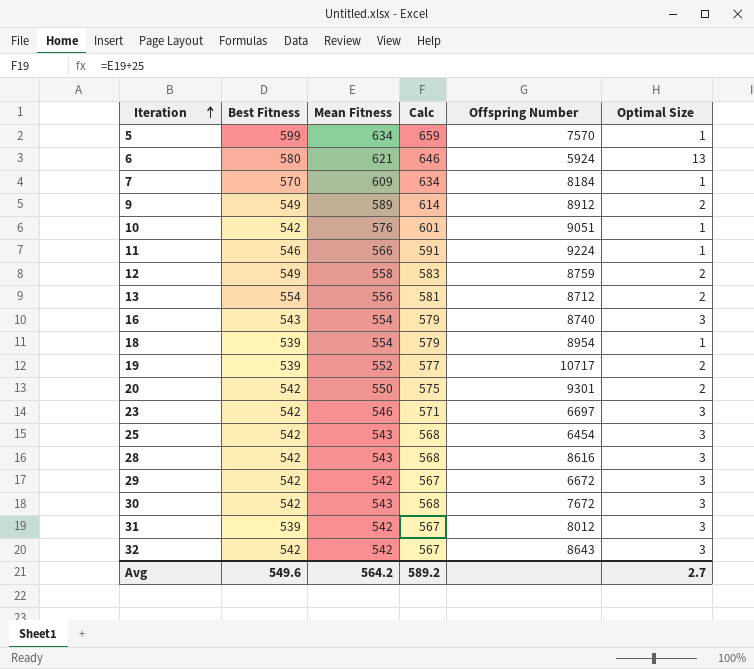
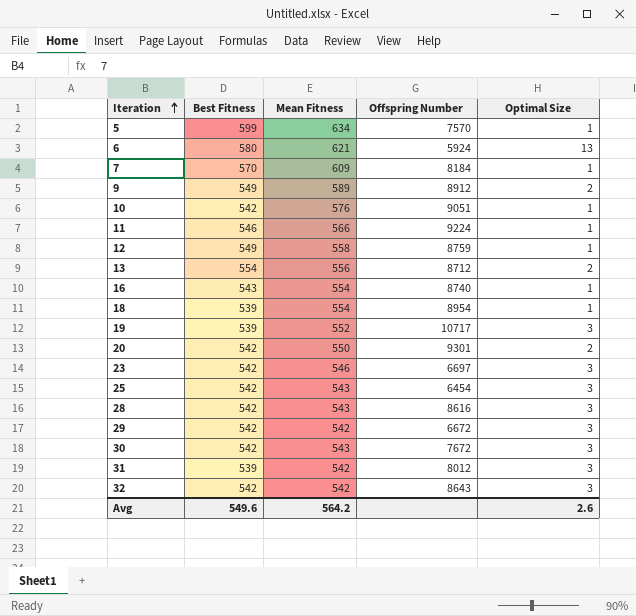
column Calc | formula: [Mean Fitness] + 25 -> none
12 | Optimal Size: 2 -> 1
16 | Optimal Size: 3 -> 1
19 | Optimal Size: 2 -> 3
Avg | Optimal Size: 2.7 -> 2.6

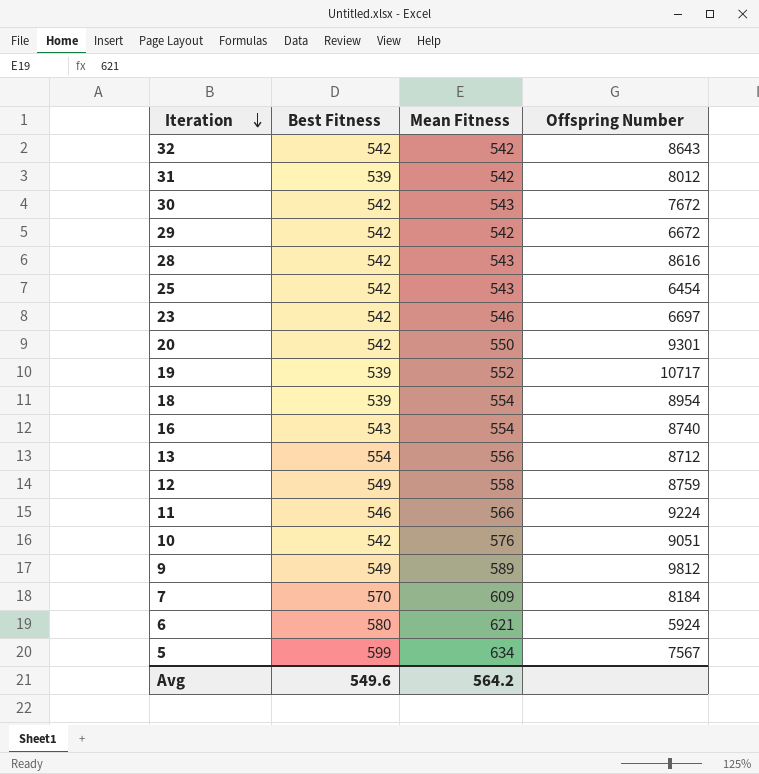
row order: Iteration ascending -> Iteration descending
column Optimal Size | position: 5 -> none
9 | Offspring Number: 8912 -> 9812
5 | Offspring Number: 7570 -> 7567

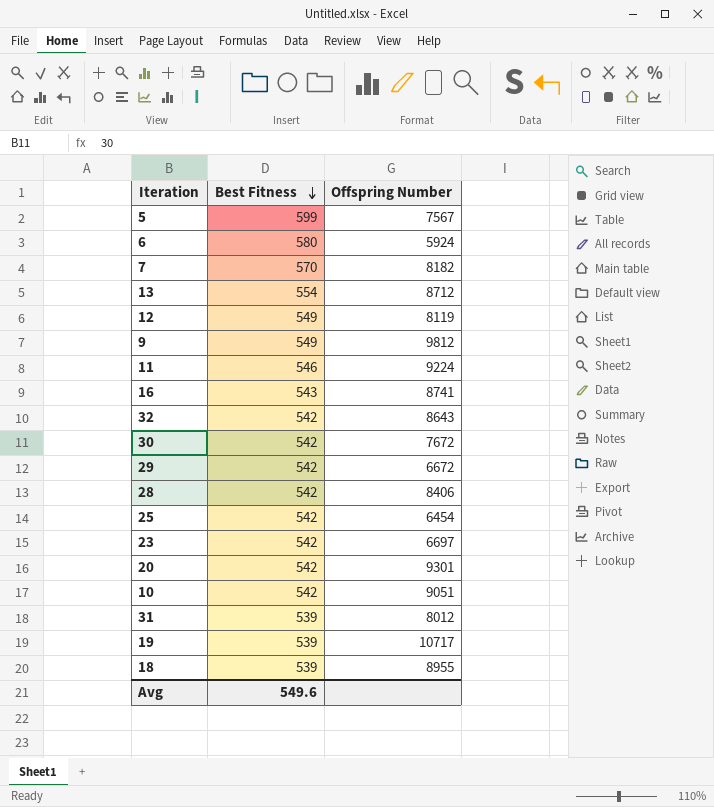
row order: Iteration descending -> Best Fitness descending
column Mean Fitness | position: 3 -> none
7 | Offspring Number: 8184 -> 8182
12 | Offspring Number: 8759 -> 8119
16 | Offspring Number: 8740 -> 8741
28 | Offspring Number: 8616 -> 8406
18 | Offspring Number: 8954 -> 8955

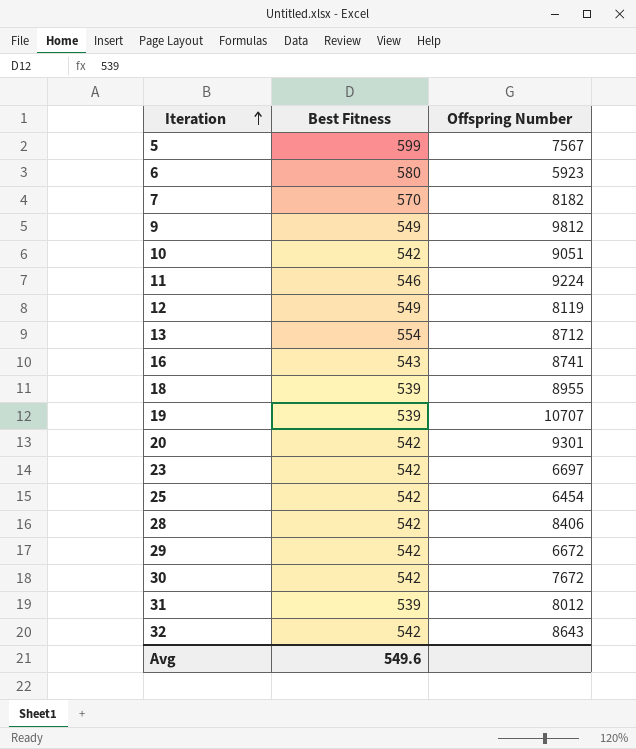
row order: Best Fitness descending -> Iteration ascending
6 | Offspring Number: 5924 -> 5923
19 | Offspring Number: 10717 -> 10707

